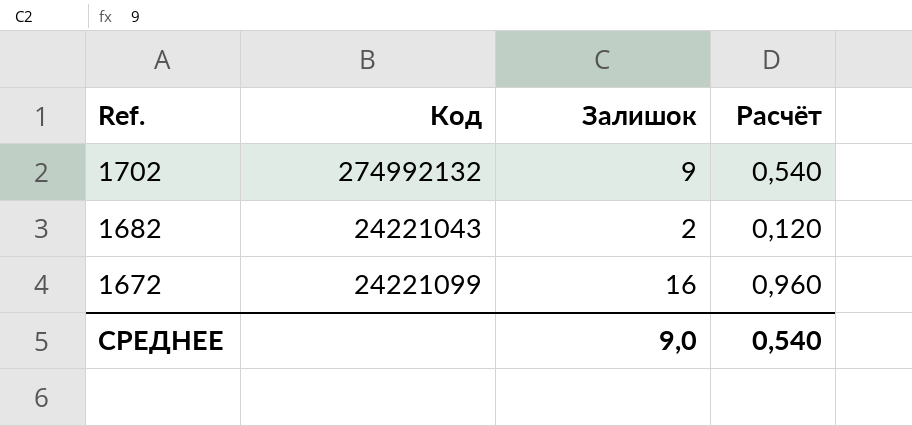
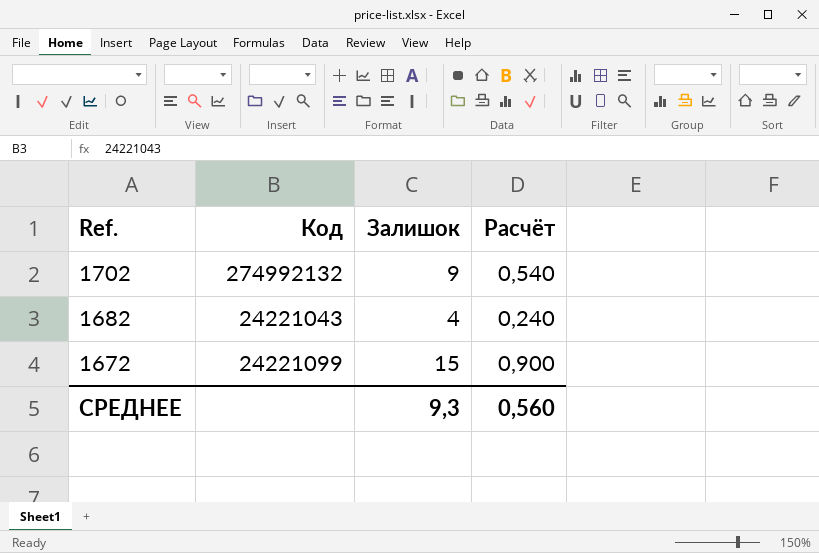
1682 | Залишок: 2 -> 4
1682 | Расчёт: 0,120 -> 0,240
1672 | Залишок: 16 -> 15
1672 | Расчёт: 0,960 -> 0,900
СРЕДНЕЕ | Залишок: 9,0 -> 9,3
СРЕДНЕЕ | Расчёт: 0,540 -> 0,560

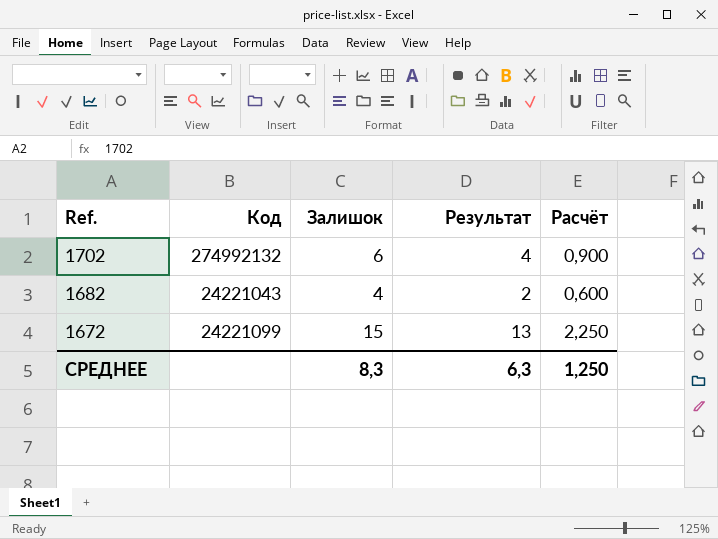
column Результат | formula: none -> [Залишок] - 2
column Расчёт | formula: [Залишок] * 0,06 -> [Залишок] * 0,15
1702 | Залишок: 9 -> 6
СРЕДНЕЕ | Залишок: 9,3 -> 8,3
СРЕДНЕЕ | Расчёт: 0,560 -> 1,250

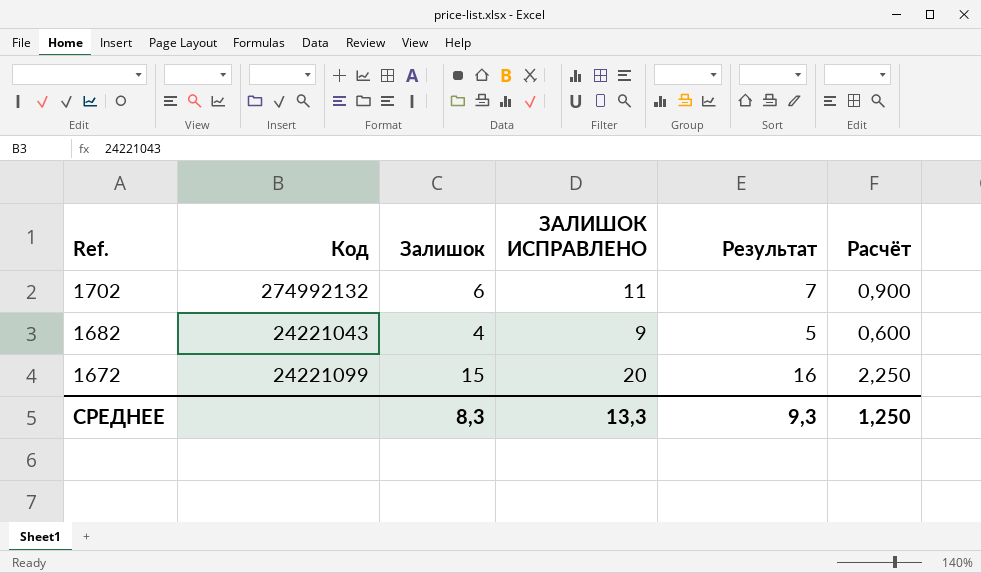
column ЗАЛИШОК ИСПРАВЛЕНО | formula: none -> [Залишок] + 5
column Результат | formula: [Залишок] - 2 -> [Залишок] + 1
СРЕДНЕЕ | Результат: 6,3 -> 9,3

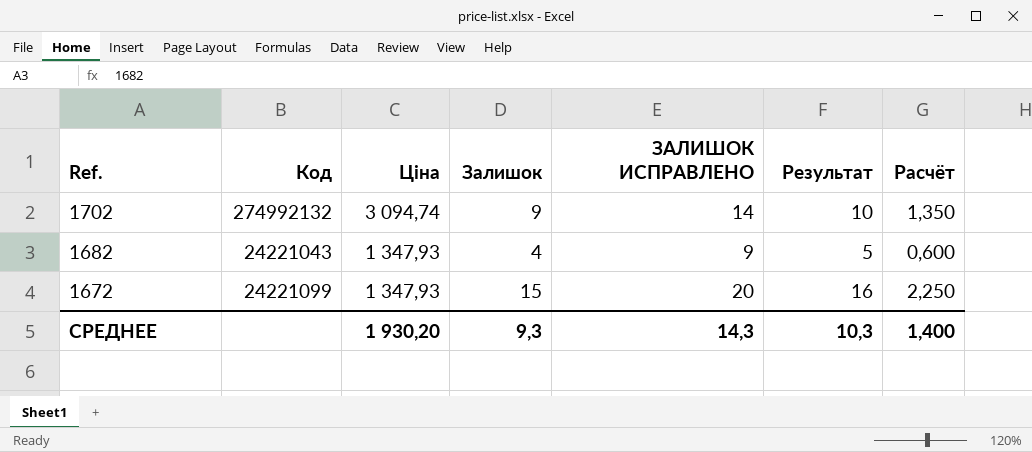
column Ціна | position: none -> 3
1702 | Залишок: 6 -> 9
1702 | ЗАЛИШОК ИСПРАВЛЕНО: 11 -> 14
1702 | Результат: 7 -> 10
1702 | Расчёт: 0,900 -> 1,350
СРЕДНЕЕ | Залишок: 8,3 -> 9,3
СРЕДНЕЕ | ЗАЛИШОК ИСПРАВЛЕНО: 13,3 -> 14,3
СРЕДНЕЕ | Результат: 9,3 -> 10,3
СРЕДНЕЕ | Расчёт: 1,250 -> 1,400

